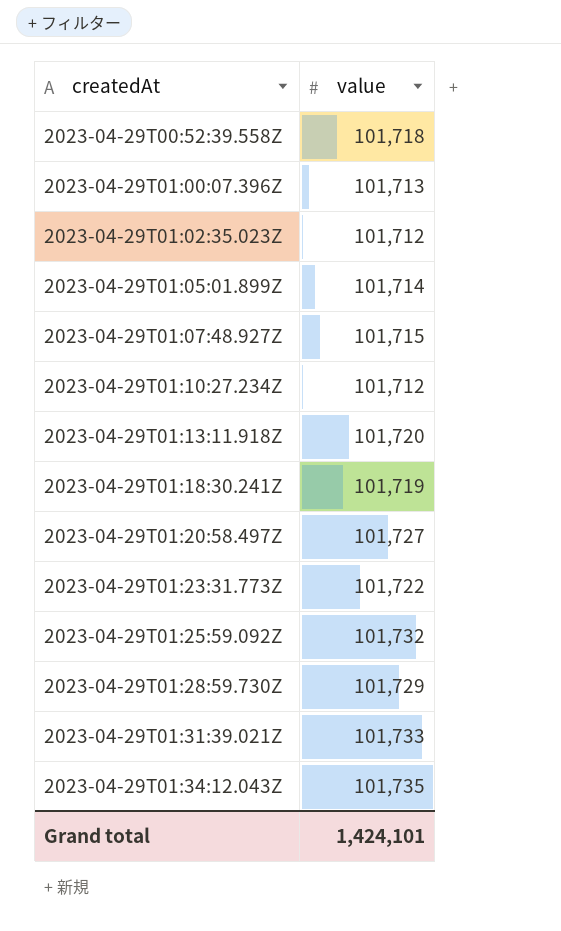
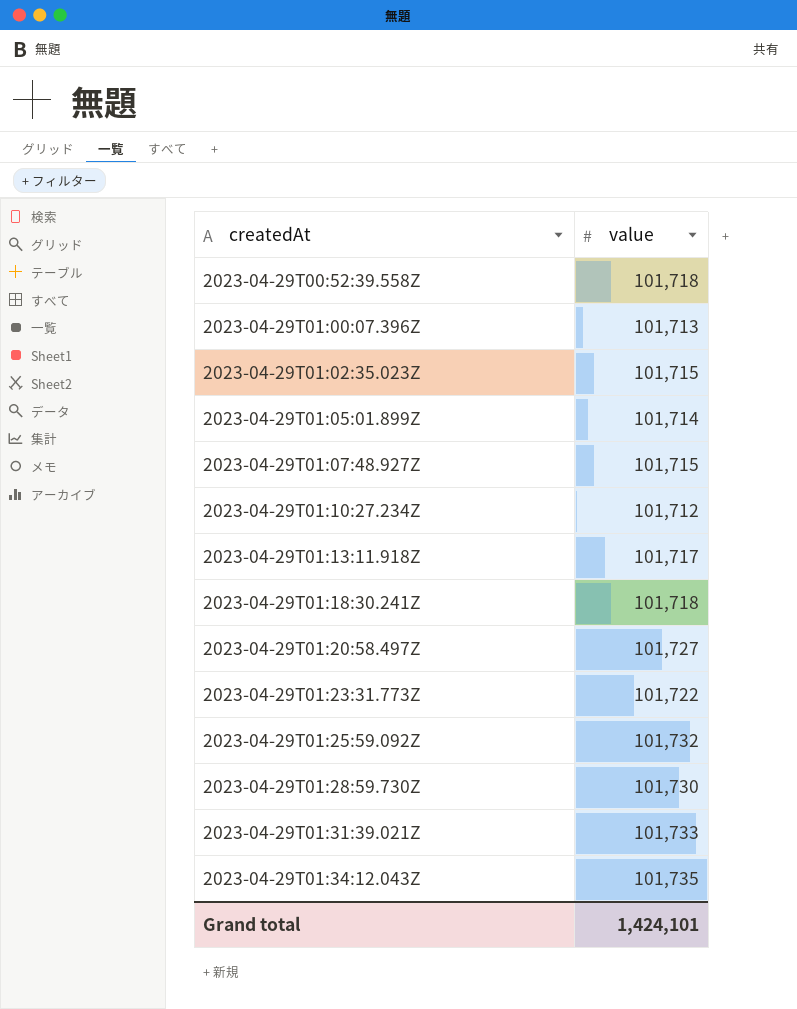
2023-04-29T01:02:35.023Z | value: 101,712 -> 101,715
2023-04-29T01:13:11.918Z | value: 101,720 -> 101,717
2023-04-29T01:18:30.241Z | value: 101,719 -> 101,718
2023-04-29T01:28:59.730Z | value: 101,729 -> 101,730

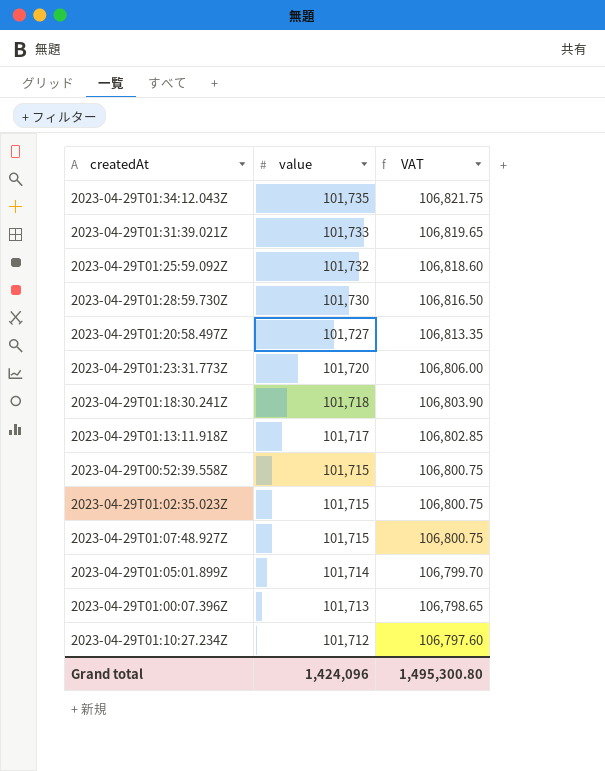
row order: createdAt ascending -> value descending
column VAT | formula: none -> [value] * 1.05
2023-04-29T01:23:31.773Z | value: 101,722 -> 101,720
2023-04-29T00:52:39.558Z | value: 101,718 -> 101,715
Grand total | value: 1,424,101 -> 1,424,096

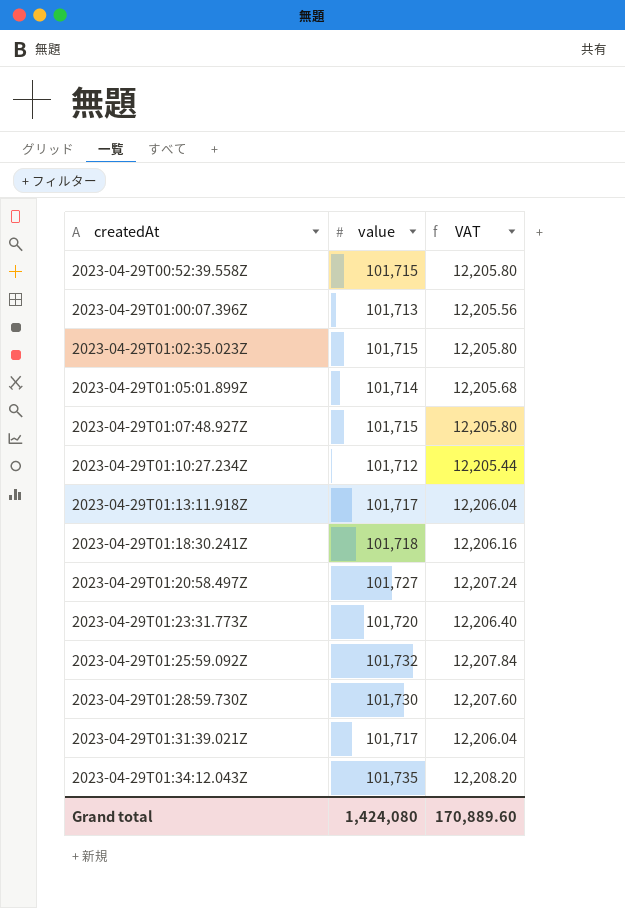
row order: value descending -> createdAt ascending
column VAT | formula: [value] * 1.05 -> [value] * 0.12
2023-04-29T01:31:39.021Z | value: 101,733 -> 101,717
Grand total | value: 1,424,096 -> 1,424,080
Grand total | VAT: 1,495,300.80 -> 170,889.60

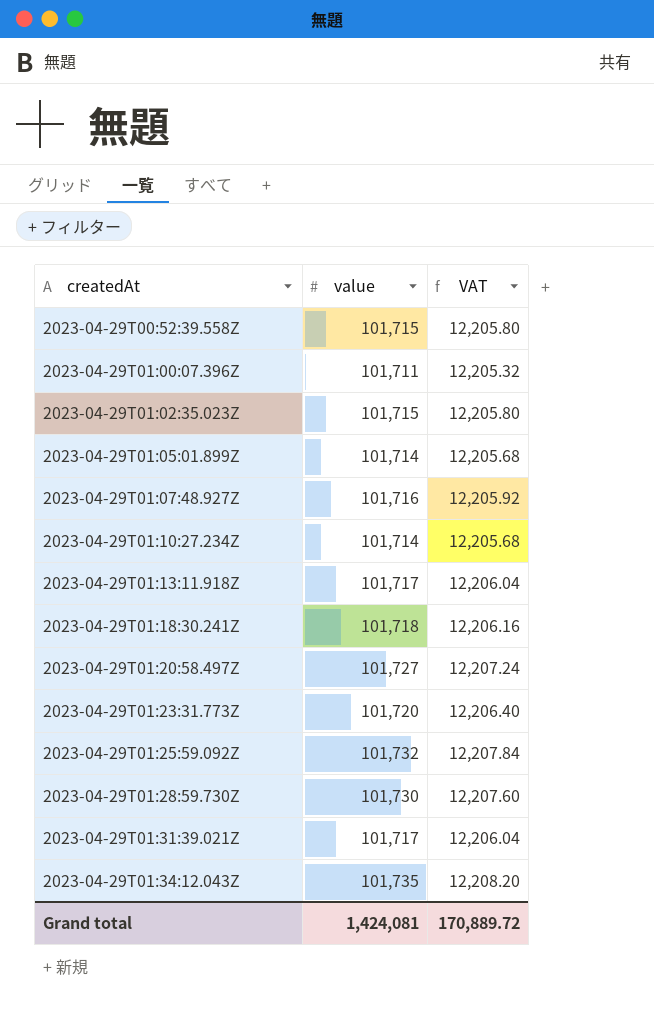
2023-04-29T01:00:07.396Z | value: 101,713 -> 101,711
2023-04-29T01:00:07.396Z | VAT: 12,205.56 -> 12,205.32
2023-04-29T01:07:48.927Z | value: 101,715 -> 101,716
2023-04-29T01:07:48.927Z | VAT: 12,205.80 -> 12,205.92
2023-04-29T01:10:27.234Z | value: 101,712 -> 101,714
2023-04-29T01:10:27.234Z | VAT: 12,205.44 -> 12,205.68
Grand total | value: 1,424,080 -> 1,424,081
Grand total | VAT: 170,889.60 -> 170,889.72

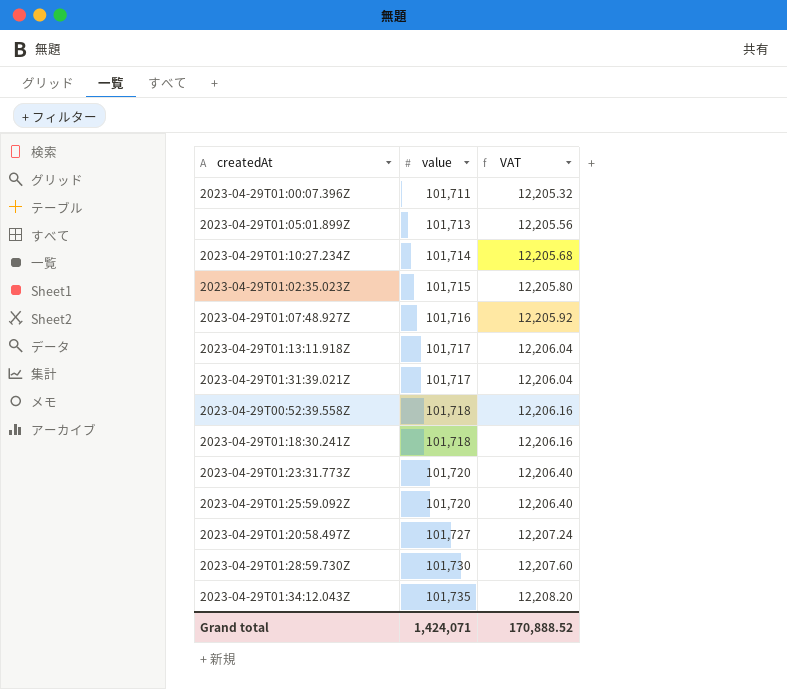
row order: createdAt ascending -> value ascending
2023-04-29T01:05:01.899Z | value: 101,714 -> 101,713
2023-04-29T01:05:01.899Z | VAT: 12,205.68 -> 12,205.56
2023-04-29T00:52:39.558Z | value: 101,715 -> 101,718
2023-04-29T00:52:39.558Z | VAT: 12,205.80 -> 12,206.16
2023-04-29T01:25:59.092Z | value: 101,732 -> 101,720
2023-04-29T01:25:59.092Z | VAT: 12,207.84 -> 12,206.40
Grand total | value: 1,424,081 -> 1,424,071
Grand total | VAT: 170,889.72 -> 170,888.52

